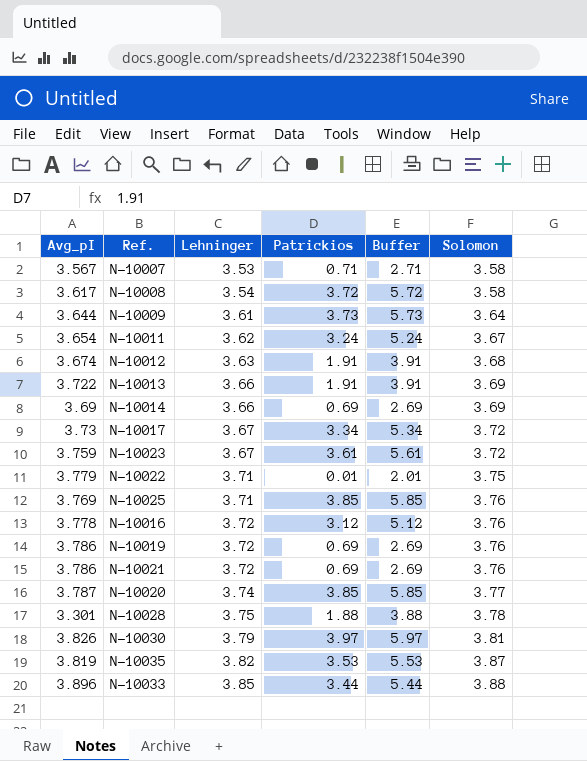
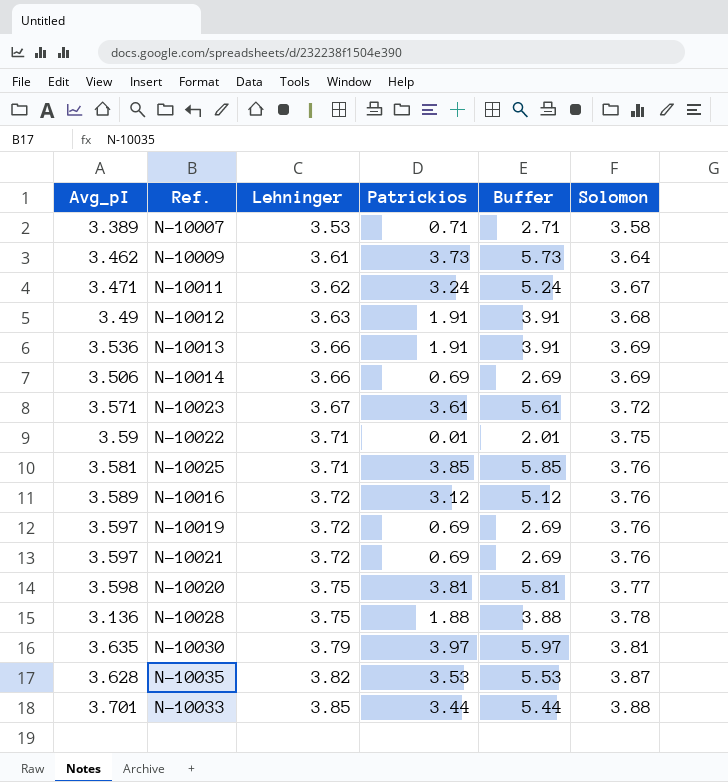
row N-10008: 3.617 | 3.54 | 3.72 | 5.72 | 3.58 -> none
row N-10017: 3.73 | 3.67 | 3.34 | 5.34 | 3.72 -> none
N-10007 | Avg_pI: 3.567 -> 3.389
N-10009 | Avg_pI: 3.644 -> 3.462
N-10011 | Avg_pI: 3.654 -> 3.471
N-10012 | Avg_pI: 3.674 -> 3.49
N-10013 | Avg_pI: 3.722 -> 3.536
N-10014 | Avg_pI: 3.69 -> 3.506
N-10023 | Avg_pI: 3.759 -> 3.571
N-10022 | Avg_pI: 3.779 -> 3.59
N-10025 | Avg_pI: 3.769 -> 3.581
N-10016 | Avg_pI: 3.778 -> 3.589
N-10019 | Avg_pI: 3.786 -> 3.597
N-10021 | Avg_pI: 3.786 -> 3.597
N-10020 | Avg_pI: 3.787 -> 3.598
N-10020 | Lehninger: 3.74 -> 3.75
N-10020 | Patrickios: 3.85 -> 3.81
N-10020 | Buffer: 5.85 -> 5.81
N-10028 | Avg_pI: 3.301 -> 3.136
N-10030 | Avg_pI: 3.826 -> 3.635
N-10035 | Avg_pI: 3.819 -> 3.628
N-10033 | Avg_pI: 3.896 -> 3.701

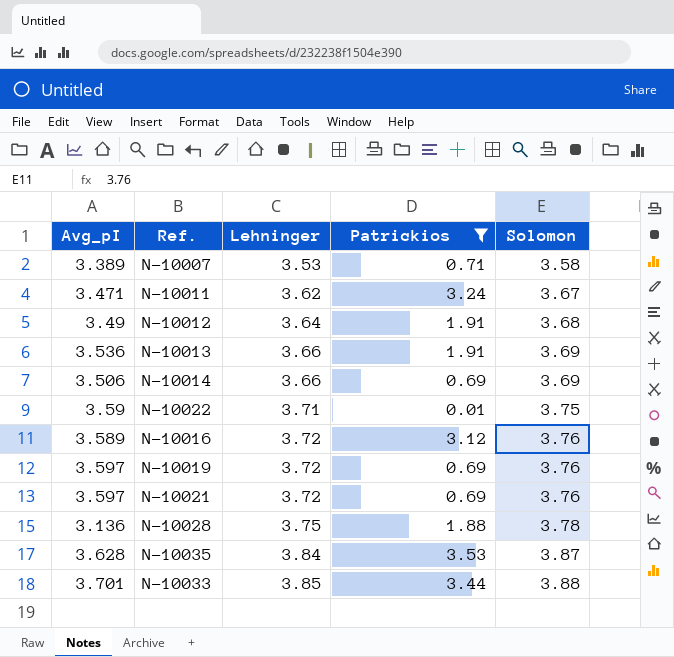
filter: none -> Patrickios <= 3.53
column Buffer | formula: [Patrickios] + 2 -> none
N-10012 | Lehninger: 3.63 -> 3.64
N-10035 | Lehninger: 3.82 -> 3.84

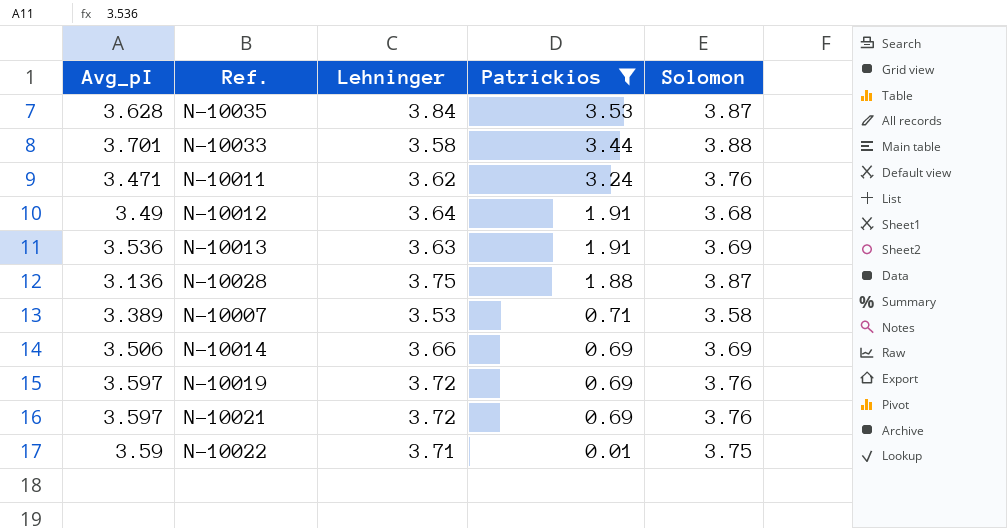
row order: Lehninger ascending -> Patrickios descending
row N-10016: 3.589 | 3.72 | 3.12 | 3.76 -> none
N-10033 | Lehninger: 3.85 -> 3.58
N-10011 | Solomon: 3.67 -> 3.76
N-10013 | Lehninger: 3.66 -> 3.63
N-10028 | Solomon: 3.78 -> 3.87

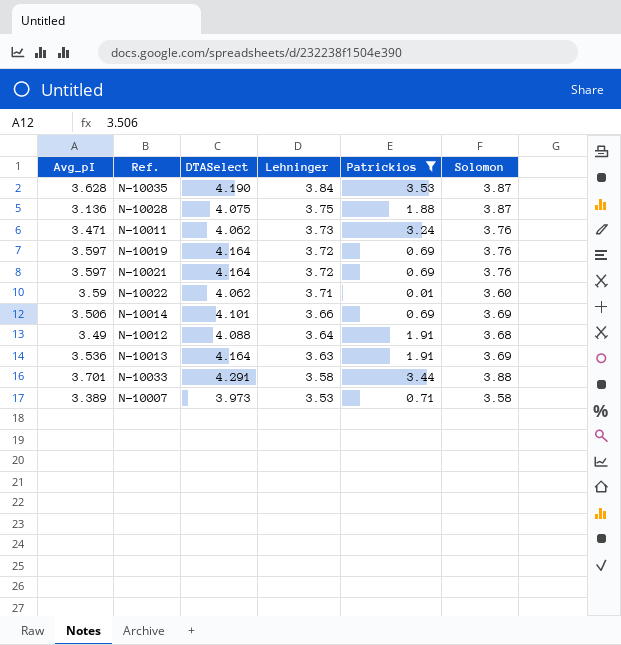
row order: Patrickios descending -> Lehninger descending
column DTASelect | position: none -> 3
N-10011 | Lehninger: 3.62 -> 3.73
N-10022 | Solomon: 3.75 -> 3.60

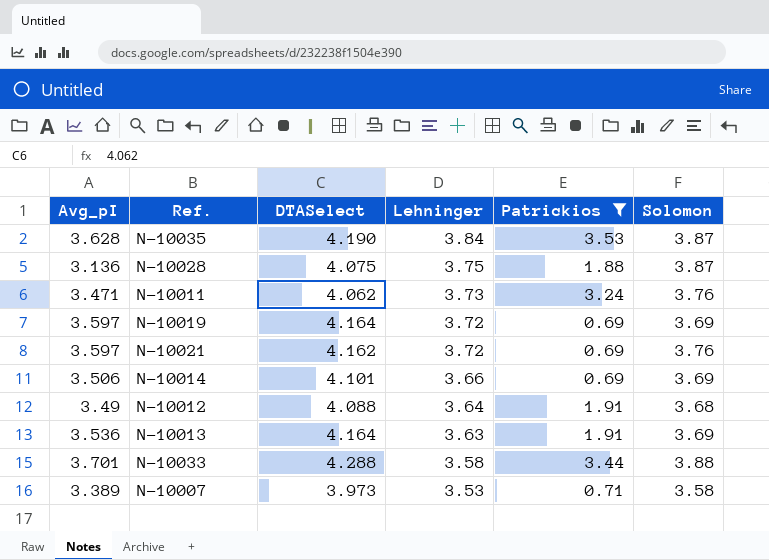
row N-10022: 3.59 | 4.062 | 3.71 | 0.01 | 3.60 -> none
N-10019 | Solomon: 3.76 -> 3.69
N-10021 | DTASelect: 4.164 -> 4.162
N-10033 | DTASelect: 4.291 -> 4.288

